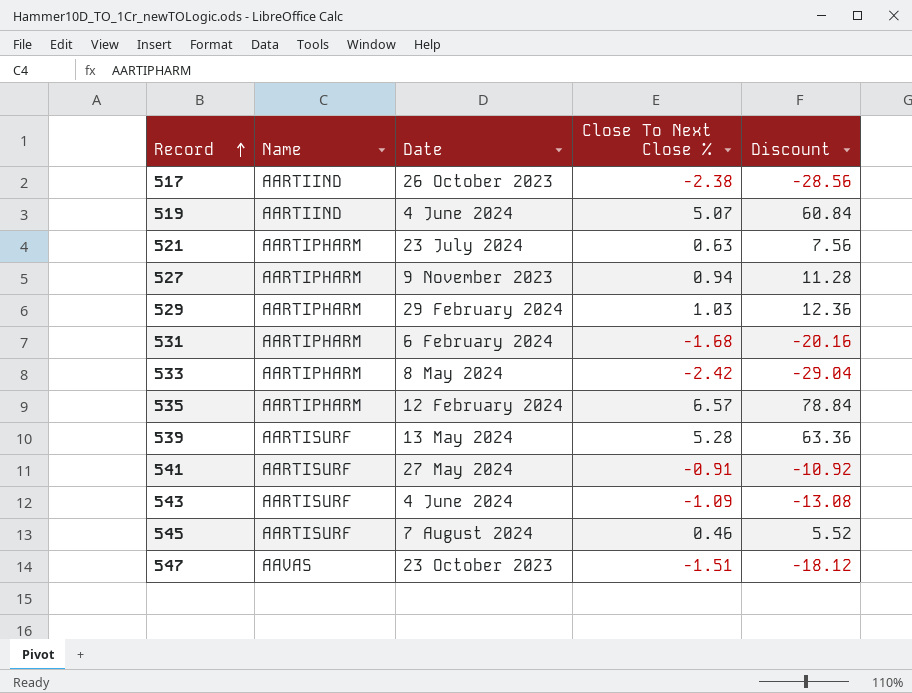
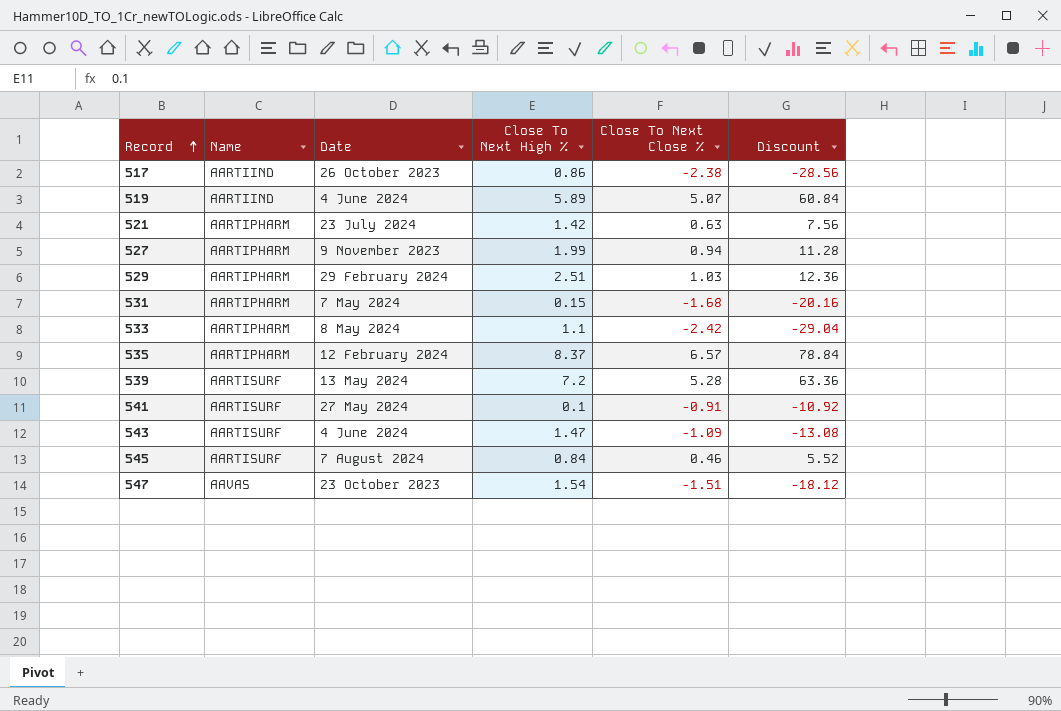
column Close To Next High % | position: none -> 4
531 | Date: 6 February 2024 -> 7 May 2024

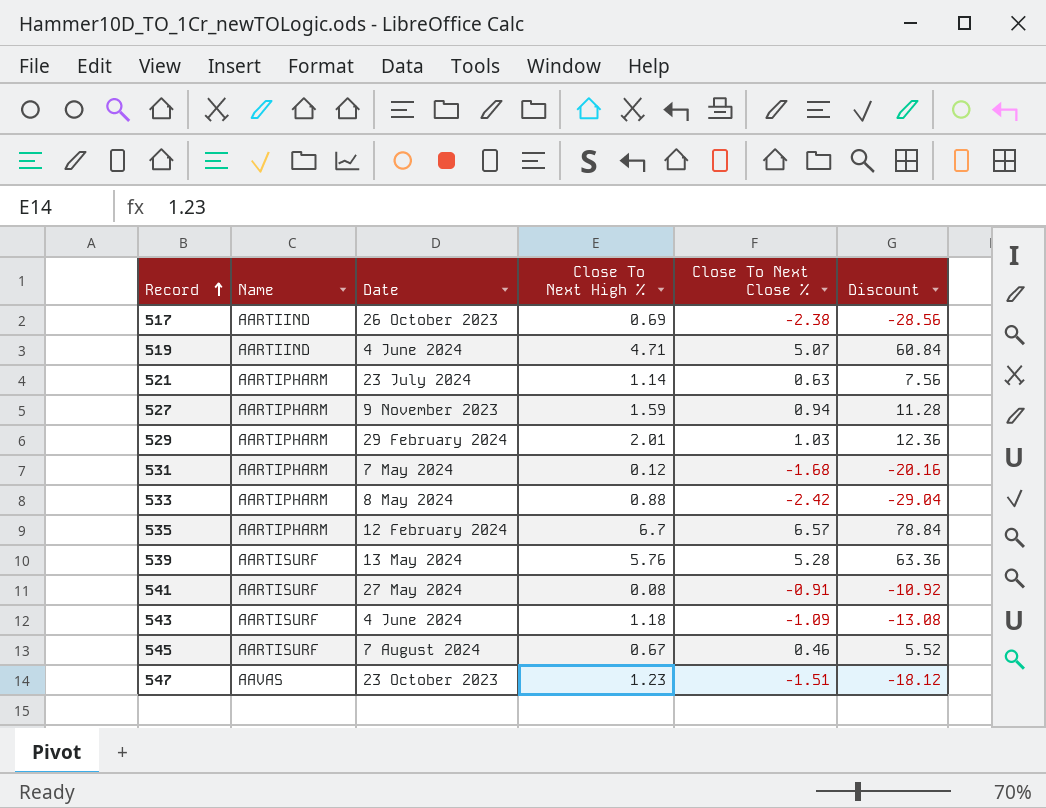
517 | Close To Next High %: 0.86 -> 0.69
519 | Close To Next High %: 5.89 -> 4.71
521 | Close To Next High %: 1.42 -> 1.14
527 | Close To Next High %: 1.99 -> 1.59
529 | Close To Next High %: 2.51 -> 2.01
531 | Close To Next High %: 0.15 -> 0.12
533 | Close To Next High %: 1.1 -> 0.88
535 | Close To Next High %: 8.37 -> 6.7
539 | Close To Next High %: 7.2 -> 5.76
541 | Close To Next High %: 0.1 -> 0.08
543 | Close To Next High %: 1.47 -> 1.18
545 | Close To Next High %: 0.84 -> 0.67
547 | Close To Next High %: 1.54 -> 1.23

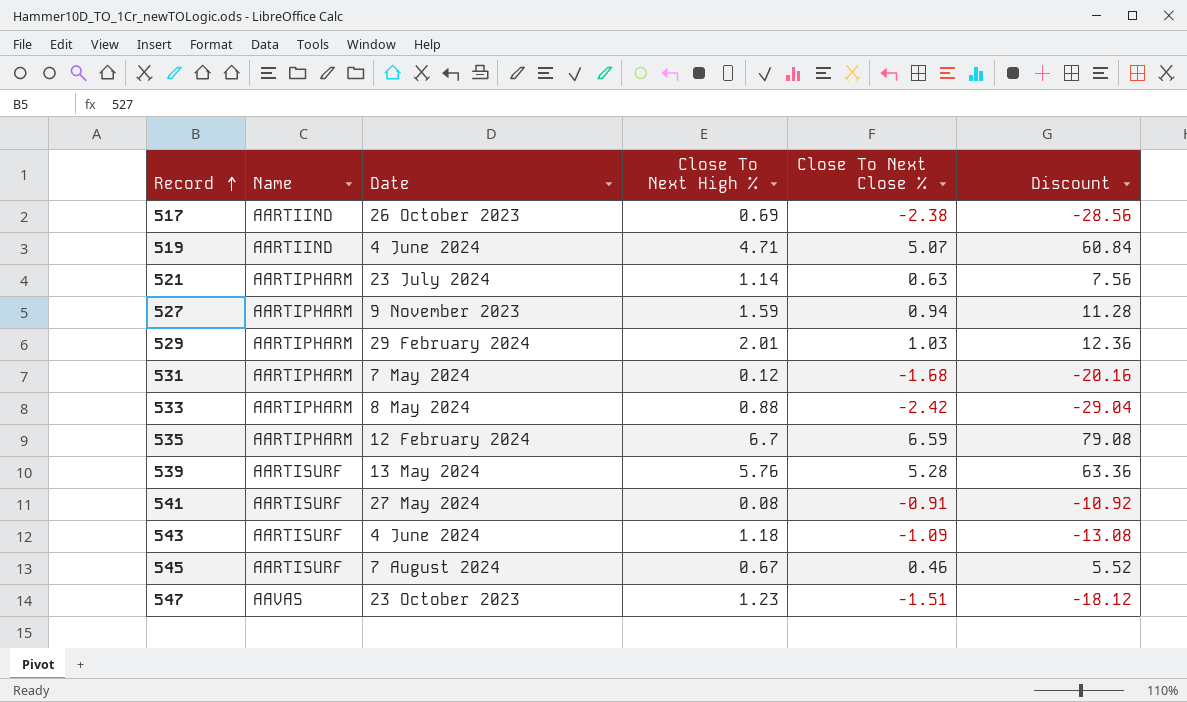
535 | Close To Next Close %: 6.57 -> 6.59
535 | Discount: 78.84 -> 79.08

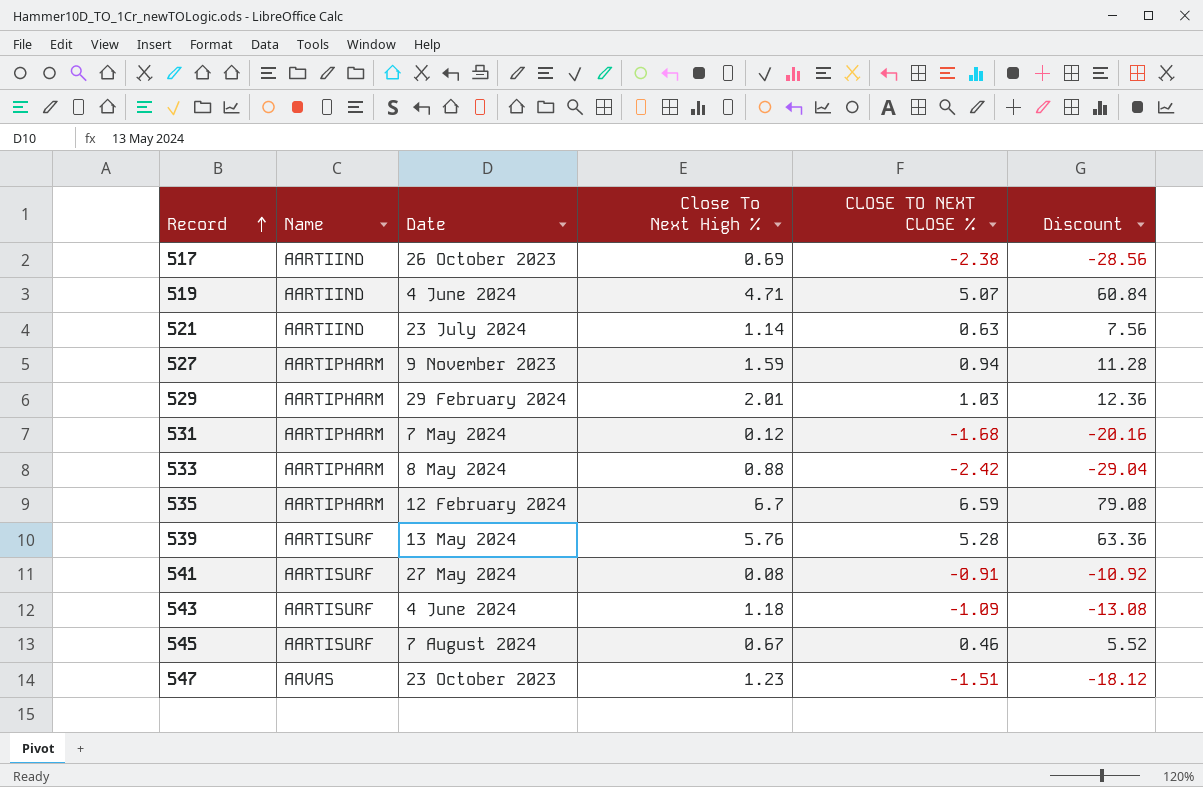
column name: Close To Next Close % -> CLOSE TO NEXT CLOSE %
521 | Name: AARTIPHARM -> AARTIIND

